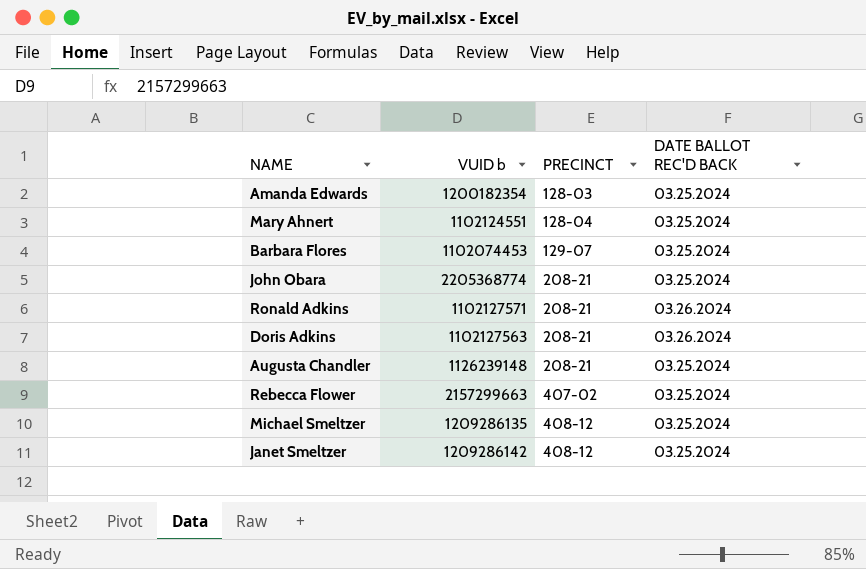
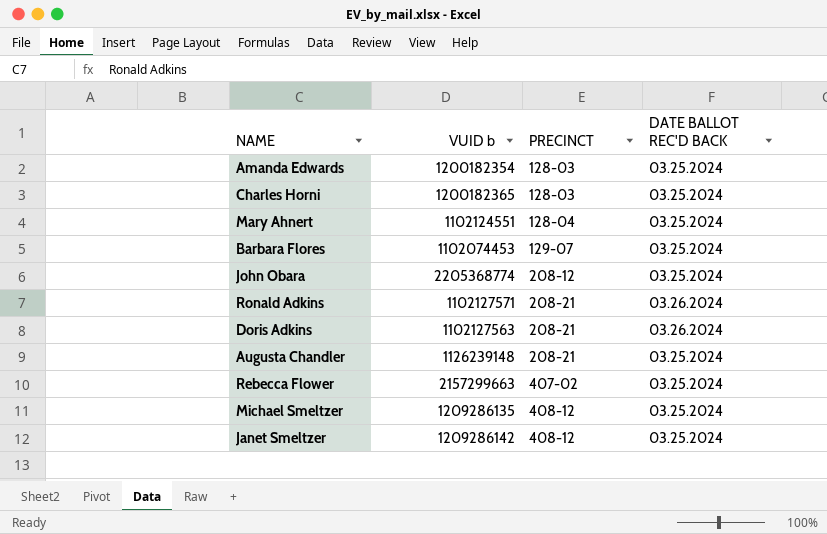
row Charles Horni: none -> 1200182365 | 128-03 | 03.25.2024
John Obara | PRECINCT: 208-21 -> 208-12

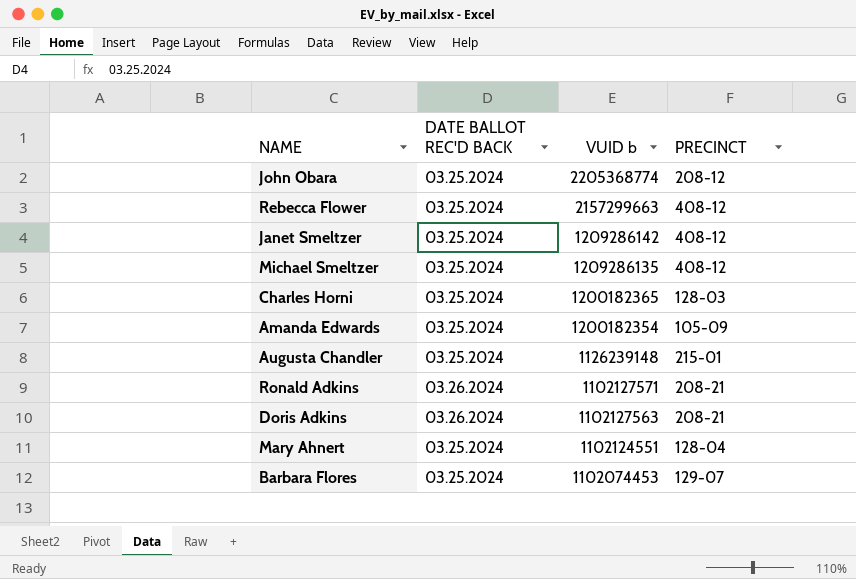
row order: PRECINCT ascending -> VUID b descending
column DATE BALLOT REC'D BACK | position: 4 -> 2
Rebecca Flower | PRECINCT: 407-02 -> 408-12
Amanda Edwards | PRECINCT: 128-03 -> 105-09
Augusta Chandler | PRECINCT: 208-21 -> 215-01

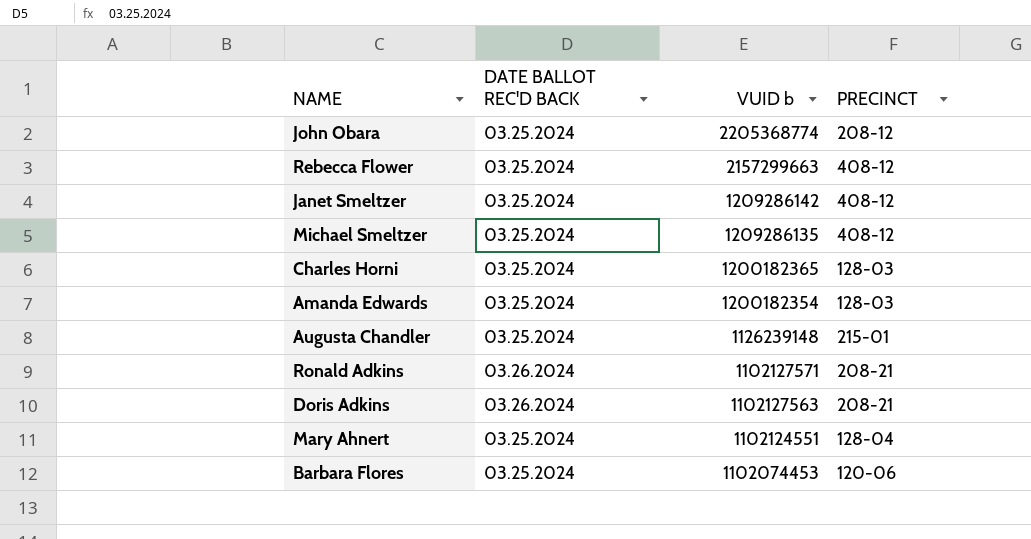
Amanda Edwards | PRECINCT: 105-09 -> 128-03
Barbara Flores | PRECINCT: 129-07 -> 120-06

